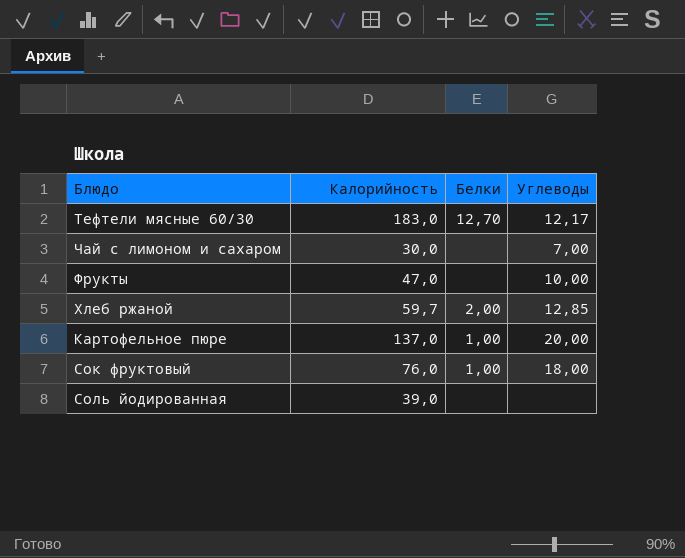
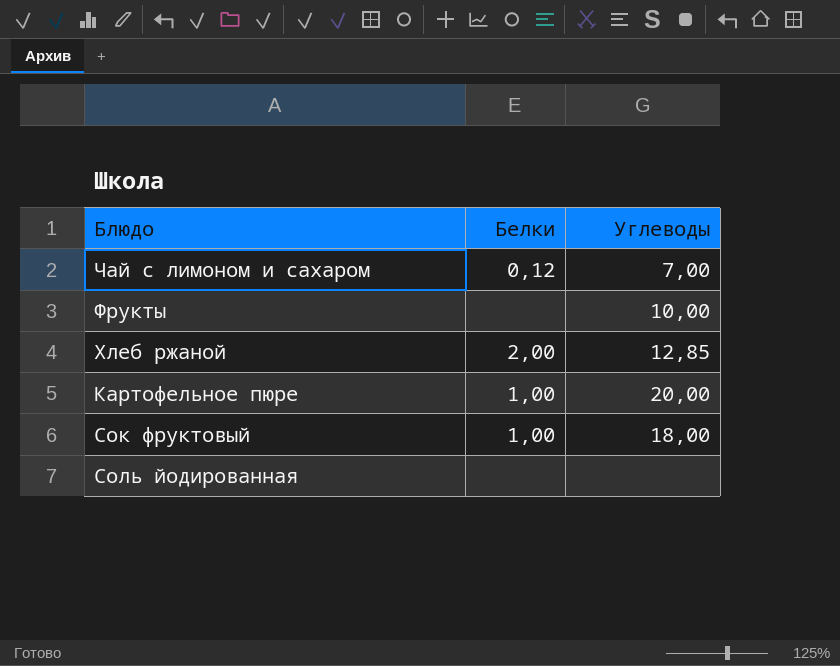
column Калорийность | position: 2 -> none
row Тефтели мясные 60/30: 183,0 | 12,70 | 12,17 -> none
Чай с лимоном и сахаром | Белки: none -> 0,12

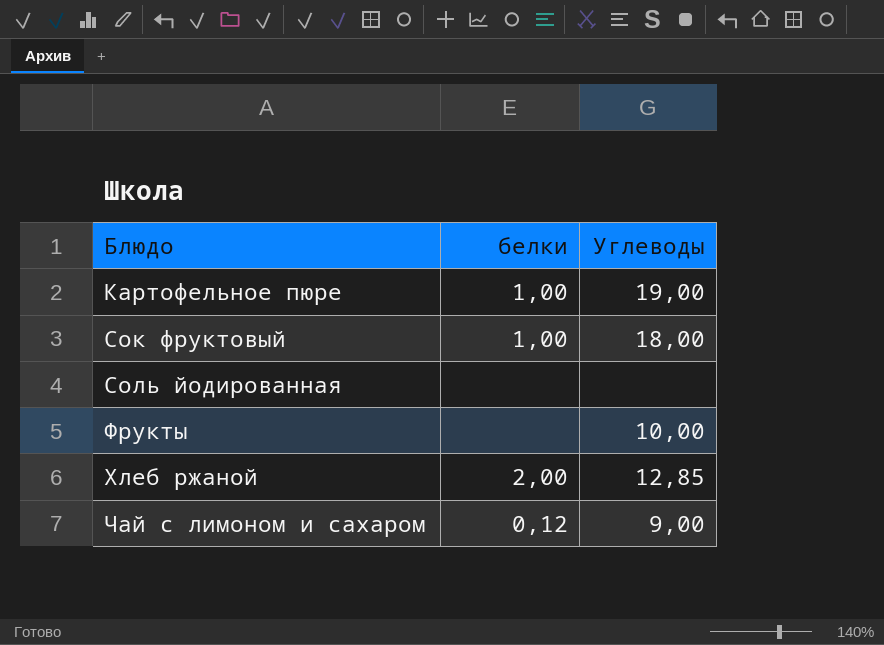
row order: none -> Блюдо ascending
column name: Белки -> белки
Картофельное пюре | Углеводы: 20,00 -> 19,00
Чай с лимоном и сахаром | Углеводы: 7,00 -> 9,00

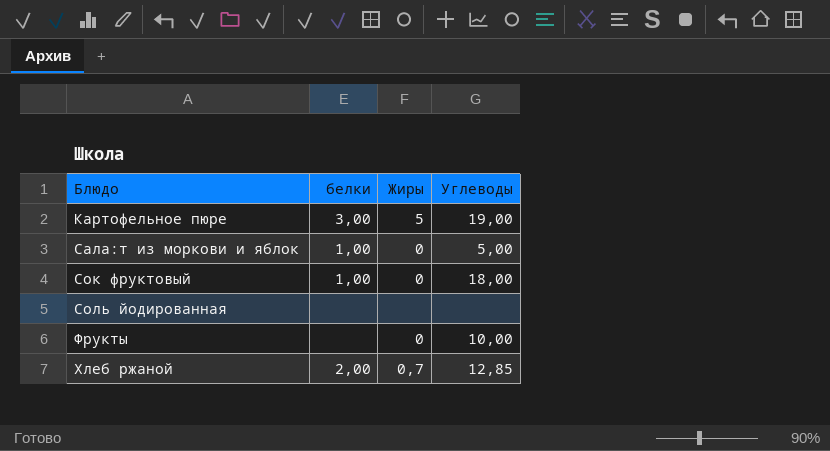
column Жиры | position: none -> 3
row Чай с лимоном и сахаром: 0,12 | 9,00 -> none
Картофельное пюре | белки: 1,00 -> 3,00
row Сала:т из моркови и яблок: none -> 1,00 | 0 | 5,00

